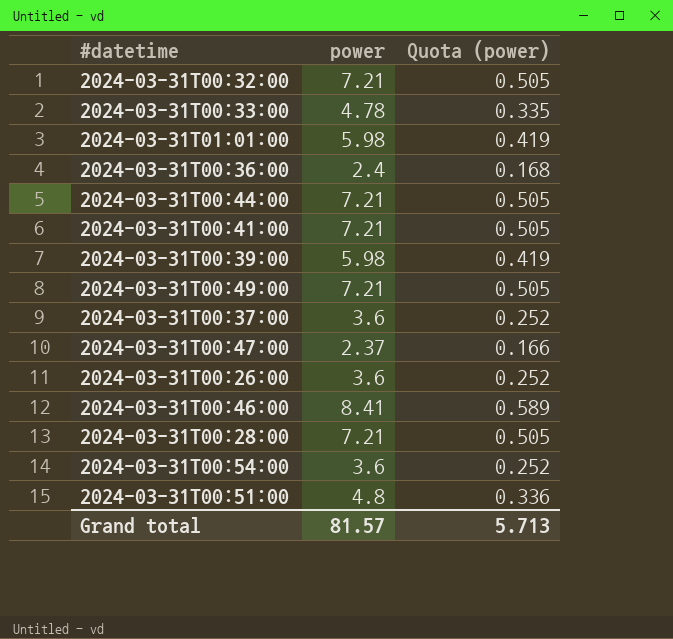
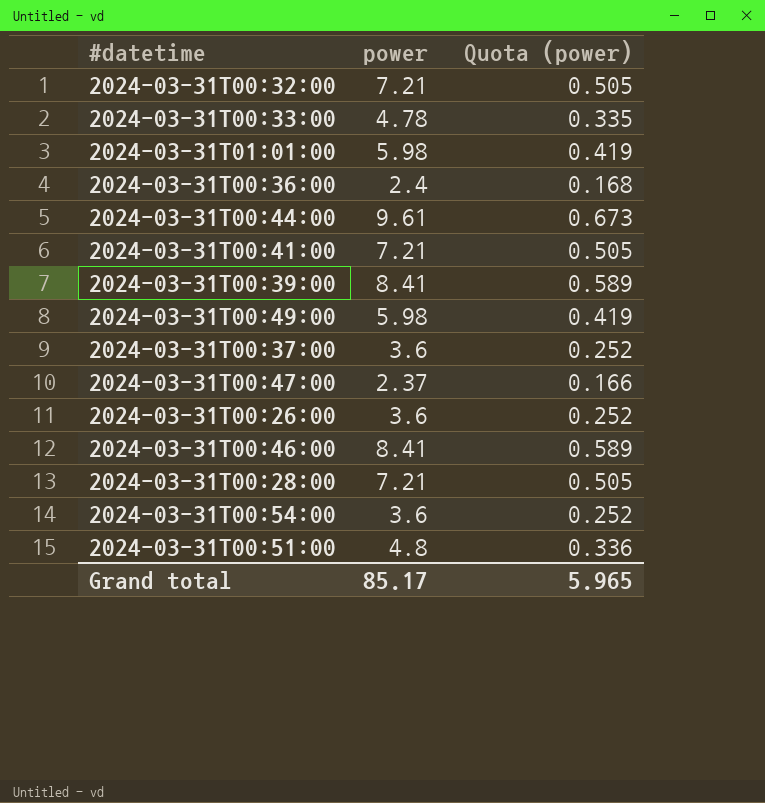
2024-03-31T00:44:00 | power: 7.21 -> 9.61
2024-03-31T00:44:00 | Quota (power): 0.505 -> 0.673
2024-03-31T00:39:00 | power: 5.98 -> 8.41
2024-03-31T00:39:00 | Quota (power): 0.419 -> 0.589
2024-03-31T00:49:00 | power: 7.21 -> 5.98
2024-03-31T00:49:00 | Quota (power): 0.505 -> 0.419
Grand total | power: 81.57 -> 85.17
Grand total | Quota (power): 5.713 -> 5.965

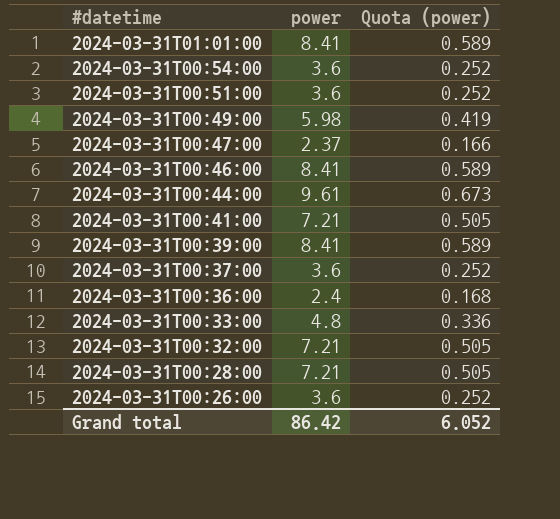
row order: none -> #datetime descending
2024-03-31T01:01:00 | power: 5.98 -> 8.41
2024-03-31T01:01:00 | Quota (power): 0.419 -> 0.589
2024-03-31T00:51:00 | power: 4.8 -> 3.6
2024-03-31T00:51:00 | Quota (power): 0.336 -> 0.252
2024-03-31T00:33:00 | power: 4.78 -> 4.8
2024-03-31T00:33:00 | Quota (power): 0.335 -> 0.336
Grand total | power: 85.17 -> 86.42
Grand total | Quota (power): 5.965 -> 6.052

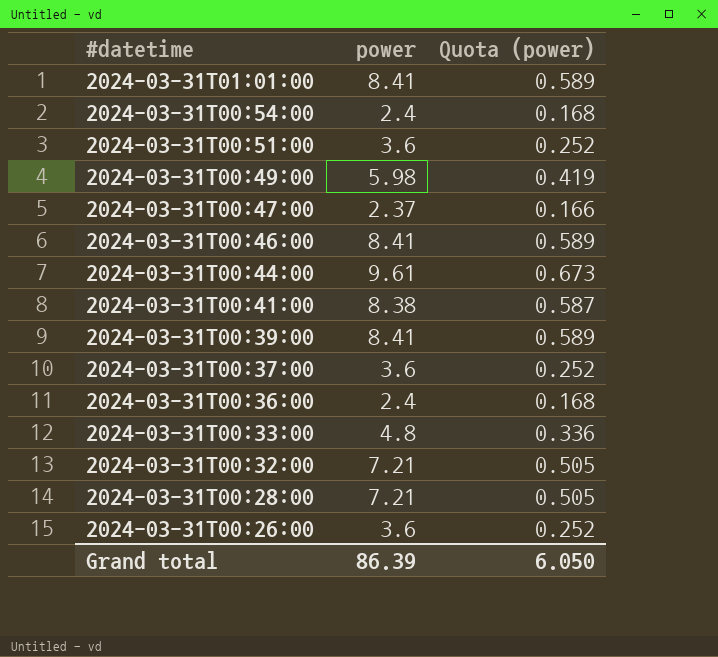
2024-03-31T00:54:00 | power: 3.6 -> 2.4
2024-03-31T00:54:00 | Quota (power): 0.252 -> 0.168
2024-03-31T00:41:00 | power: 7.21 -> 8.38
2024-03-31T00:41:00 | Quota (power): 0.505 -> 0.587
Grand total | power: 86.42 -> 86.39
Grand total | Quota (power): 6.052 -> 6.050

